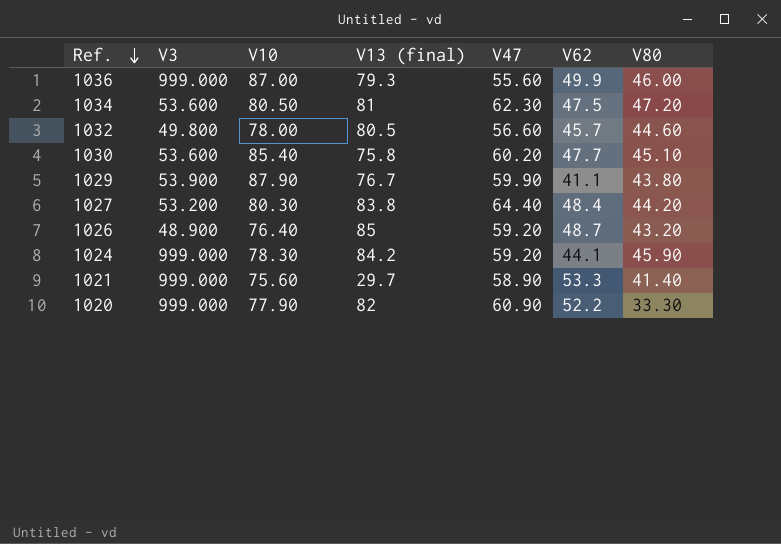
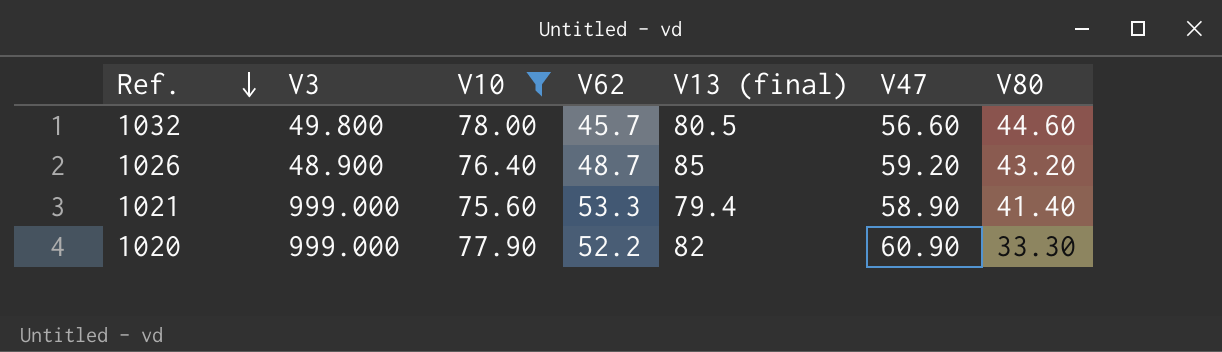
filter: none -> V10 <= 78.00
column V62 | position: 6 -> 4
1021 | V13 (final): 29.7 -> 79.4

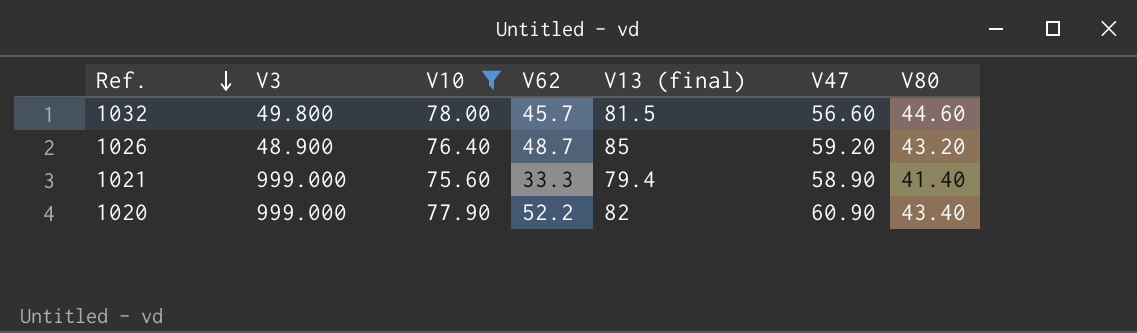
1032 | V13 (final): 80.5 -> 81.5
1021 | V62: 53.3 -> 33.3
1020 | V80: 33.30 -> 43.40

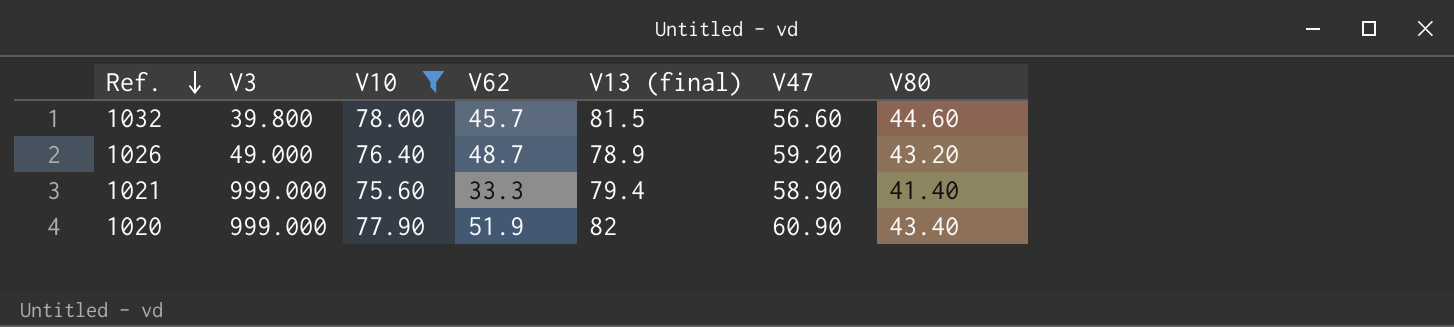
1032 | V3: 49.800 -> 39.800
1026 | V3: 48.900 -> 49.000
1026 | V13 (final): 85 -> 78.9
1020 | V62: 52.2 -> 51.9

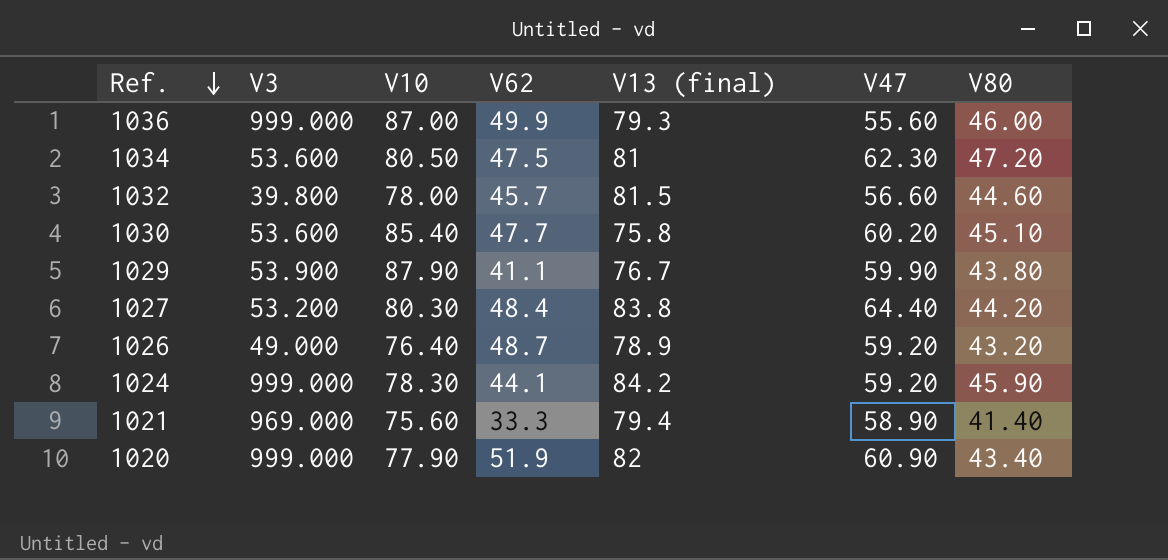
filter: V10 <= 78.00 -> none
1021 | V3: 999.000 -> 969.000

